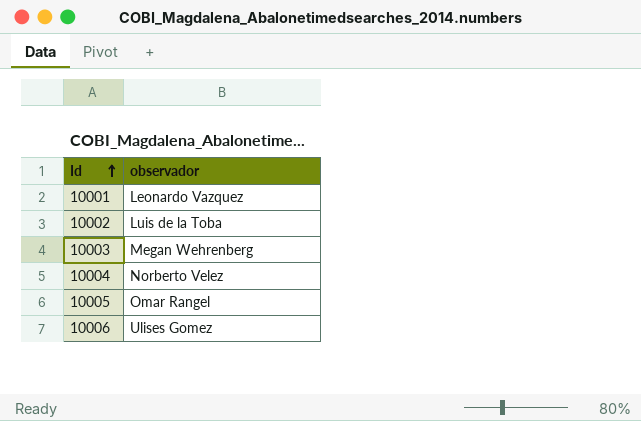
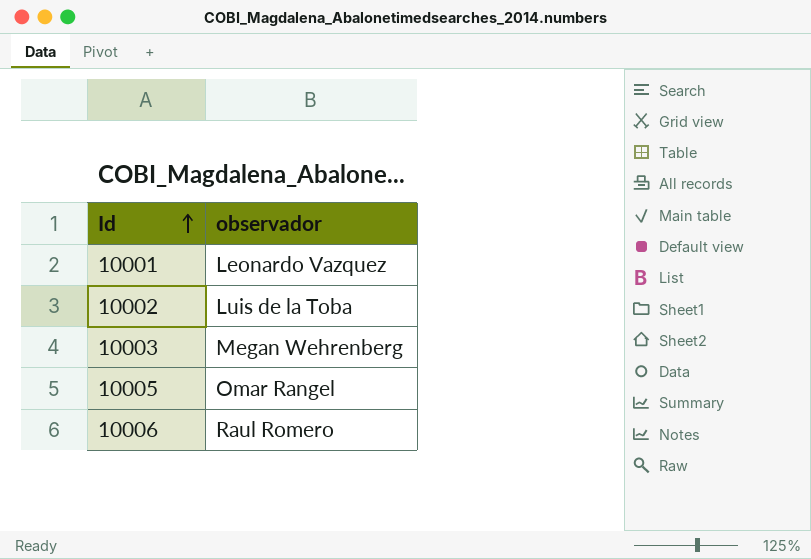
row 10004: Norberto Velez -> none
10006 | observador: Ulises Gomez -> Raul Romero

